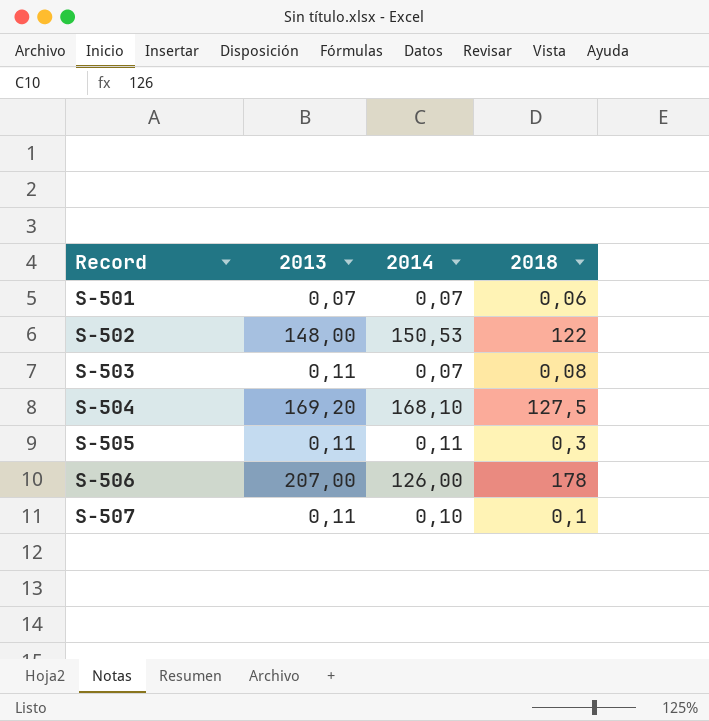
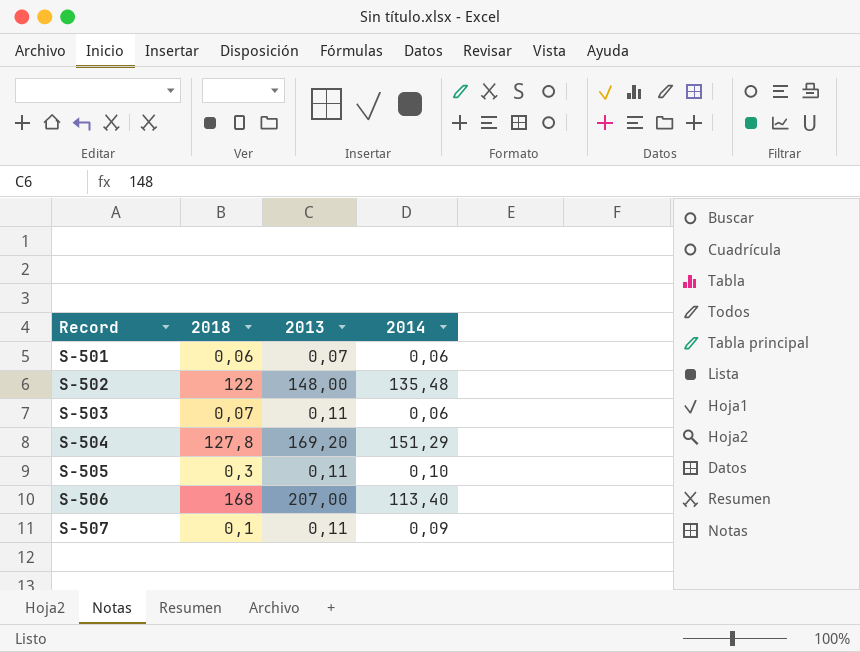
column 2018 | position: 4 -> 2
S-501 | 2014: 0,07 -> 0,06
S-502 | 2014: 150,53 -> 135,48
S-503 | 2018: 0,08 -> 0,07
S-503 | 2014: 0,07 -> 0,06
S-504 | 2018: 127,5 -> 127,8
S-504 | 2014: 168,10 -> 151,29
S-505 | 2014: 0,11 -> 0,10
S-506 | 2018: 178 -> 168
S-506 | 2014: 126,00 -> 113,40
S-507 | 2014: 0,10 -> 0,09

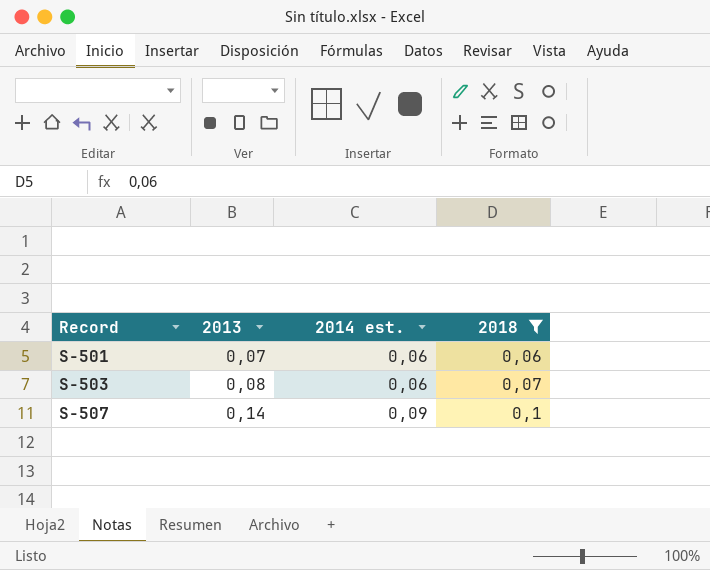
filter: none -> 2018 <= 0,1
column name: 2014 -> 2014 est.
column 2018 | position: 2 -> 4
S-503 | 2013: 0,11 -> 0,08
S-507 | 2013: 0,11 -> 0,14

